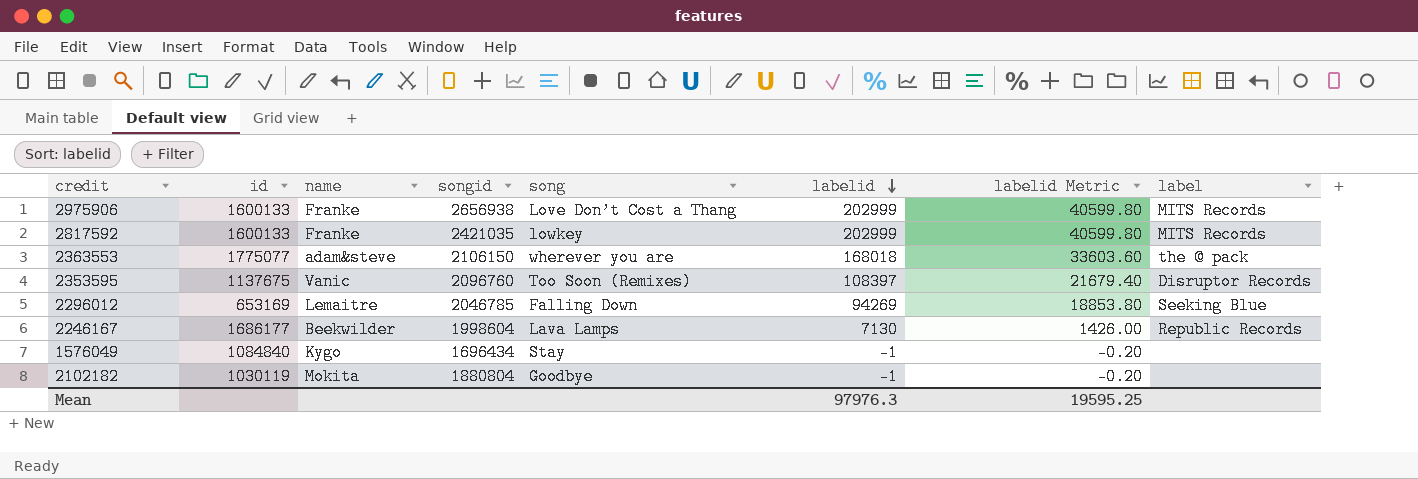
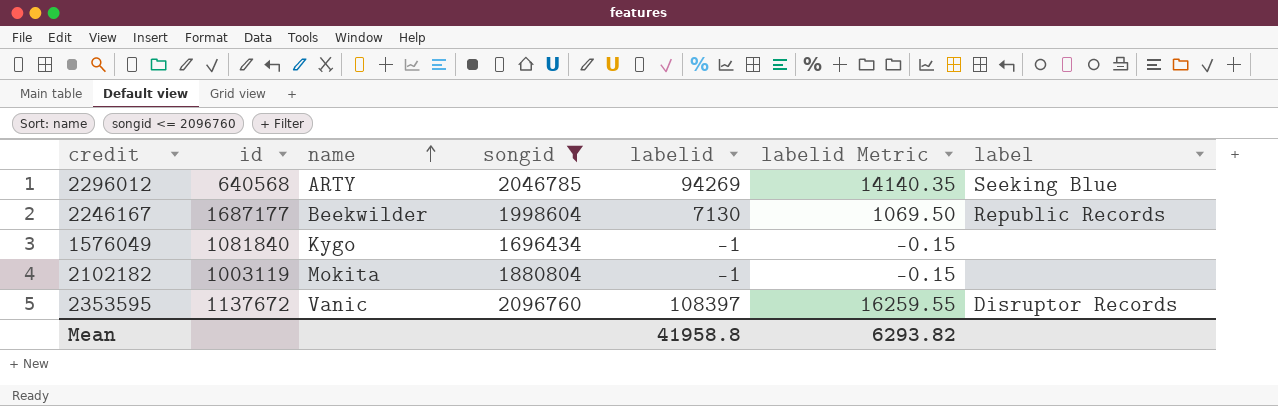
filter: none -> songid <= 2096760
row order: labelid descending -> name ascending
column song | position: 5 -> none
column labelid Metric | formula: [labelid] * 0.2 -> [labelid] * 0.15
2296012 | id: 653169 -> 640568
2296012 | name: Lemaitre -> ARTY
2246167 | id: 1686177 -> 1687177
1576049 | id: 1084840 -> 1081840
2102182 | id: 1030119 -> 1003119
2353595 | id: 1137675 -> 1137672
Mean | labelid: 97976.3 -> 41958.8
Mean | labelid Metric: 19595.25 -> 6293.82

